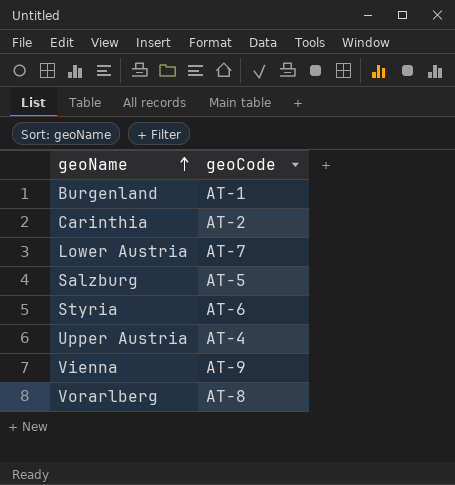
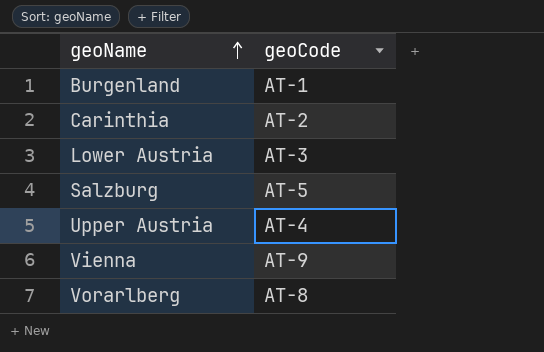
row Styria: AT-6 -> none
Lower Austria | geoCode: AT-7 -> AT-3

